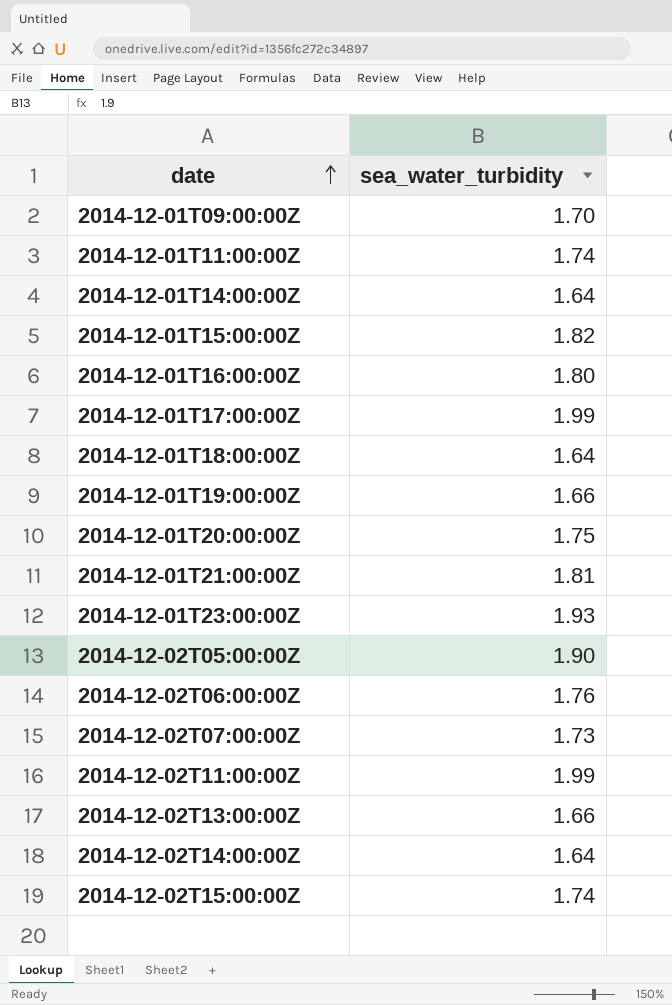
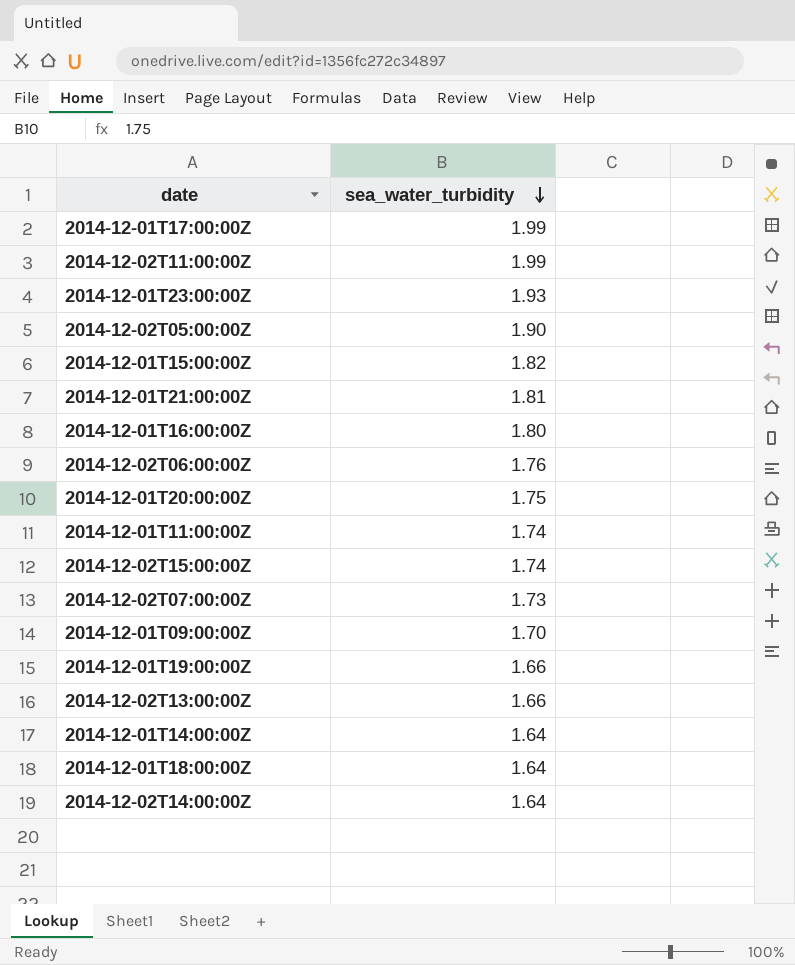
row order: date ascending -> sea_water_turbidity descending

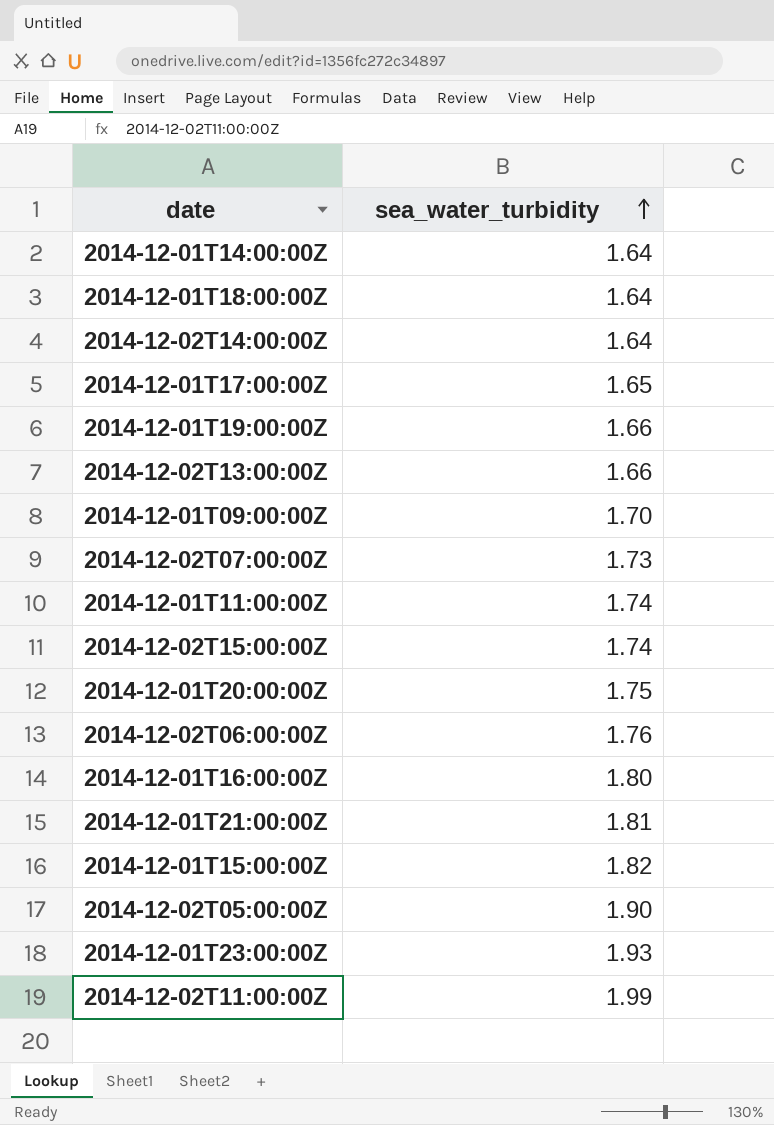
row order: sea_water_turbidity descending -> sea_water_turbidity ascending
2014-12-01T17:00:00Z | sea_water_turbidity: 1.99 -> 1.65

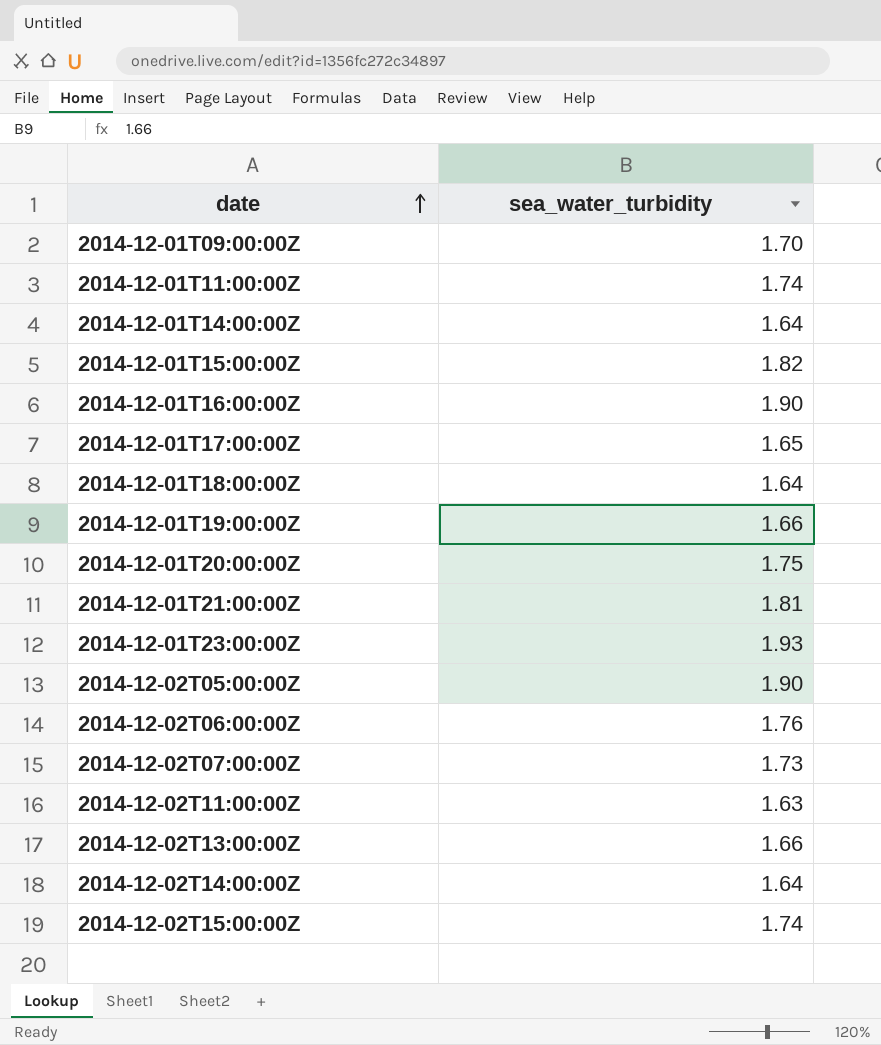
row order: sea_water_turbidity ascending -> date ascending
2014-12-01T16:00:00Z | sea_water_turbidity: 1.80 -> 1.90
2014-12-02T11:00:00Z | sea_water_turbidity: 1.99 -> 1.63

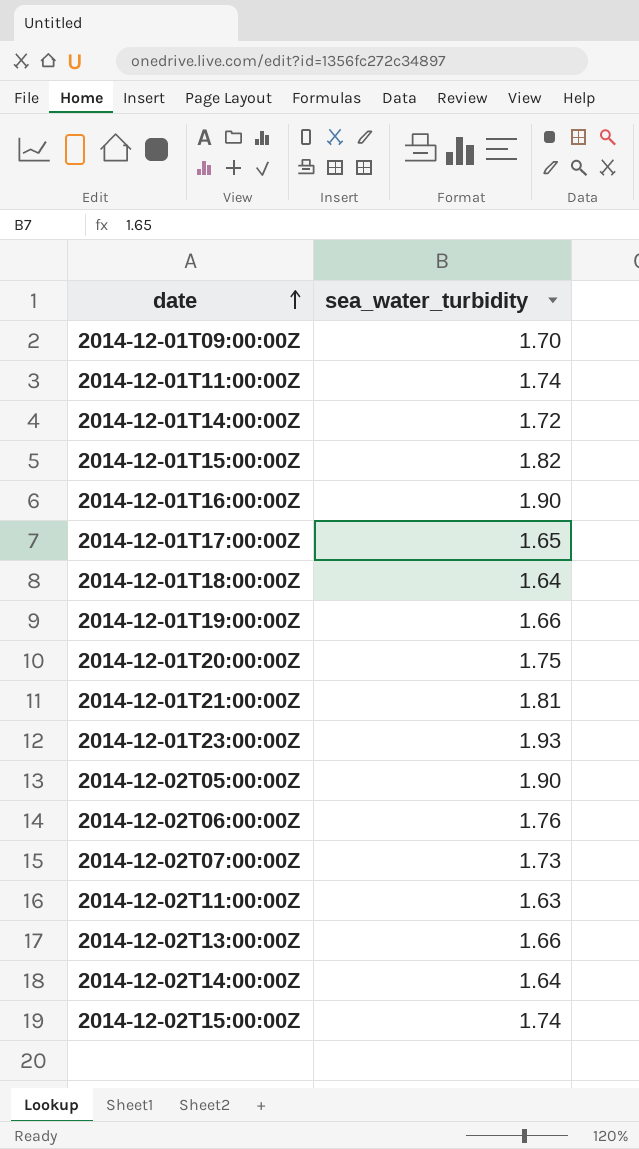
2014-12-01T14:00:00Z | sea_water_turbidity: 1.64 -> 1.72

